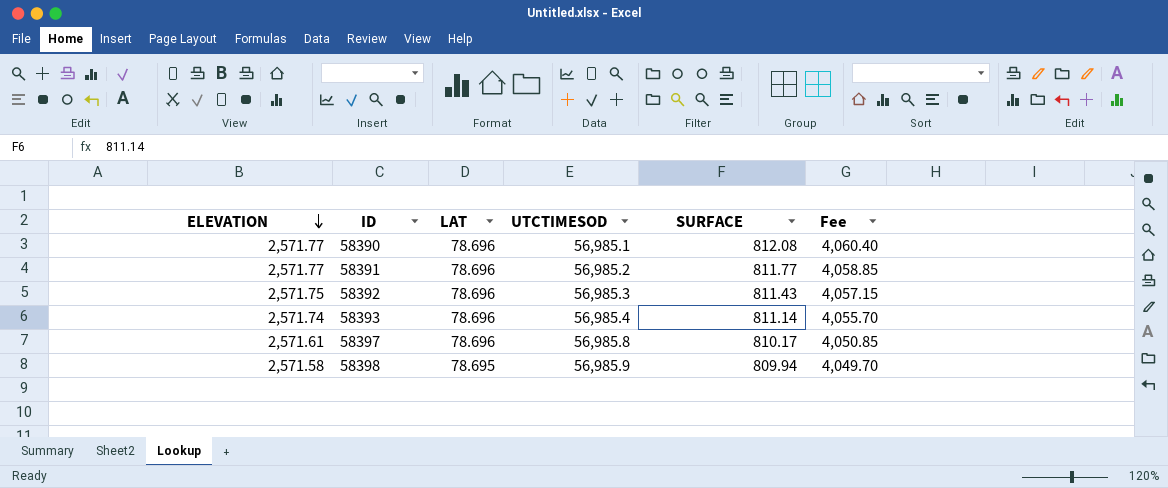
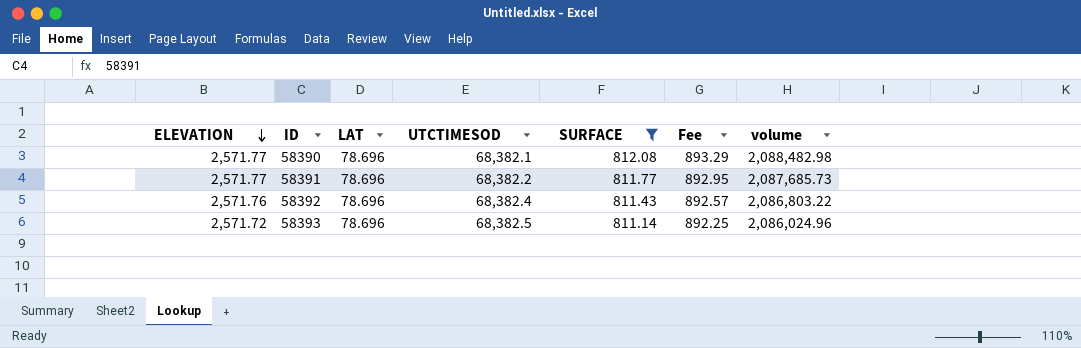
filter: none -> SURFACE >= 811.14
column Fee | formula: [SURFACE] * 5 -> [SURFACE] * 1.1
column volume | formula: none -> [ELEVATION] * [SURFACE]
58390 | UTCTIMESOD: 56,985.1 -> 68,382.1
58391 | UTCTIMESOD: 56,985.2 -> 68,382.2
58392 | ELEVATION: 2,571.75 -> 2,571.76
58392 | UTCTIMESOD: 56,985.3 -> 68,382.4
58393 | ELEVATION: 2,571.74 -> 2,571.72
58393 | UTCTIMESOD: 56,985.4 -> 68,382.5

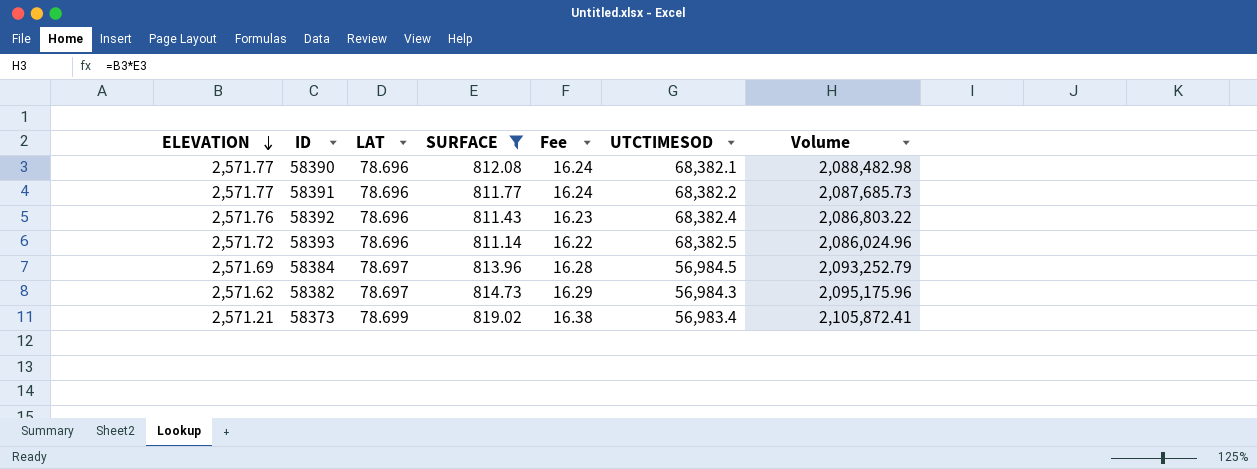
column Fee | formula: [SURFACE] * 1.1 -> [SURFACE] * 0.02
column UTCTIMESOD | position: 4 -> 6
column name: volume -> Volume
row 58384: none -> 2,571.69 | 78.697 | 813.96 | 16.28 | 56,984.5 | 2,093,252.79
row 58382: none -> 2,571.62 | 78.697 | 814.73 | 16.29 | 56,984.3 | 2,095,175.96
row 58373: none -> 2,571.21 | 78.699 | 819.02 | 16.38 | 56,983.4 | 2,105,872.41

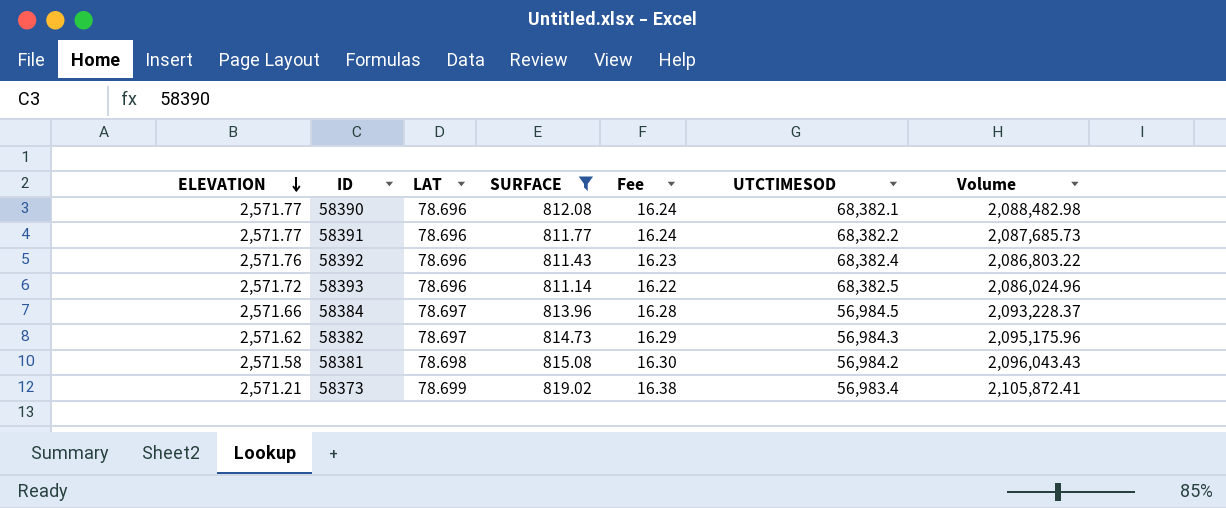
58384 | ELEVATION: 2,571.69 -> 2,571.66
58384 | Volume: 2,093,252.79 -> 2,093,228.37
row 58381: none -> 2,571.58 | 78.698 | 815.08 | 16.30 | 56,984.2 | 2,096,043.43

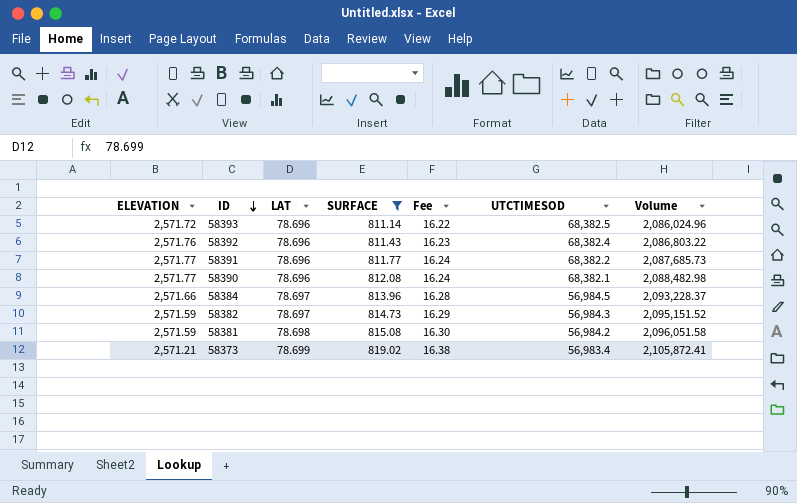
row order: ELEVATION descending -> ID descending
58382 | ELEVATION: 2,571.62 -> 2,571.59
58382 | Volume: 2,095,175.96 -> 2,095,151.52
58381 | ELEVATION: 2,571.58 -> 2,571.59
58381 | Volume: 2,096,043.43 -> 2,096,051.58

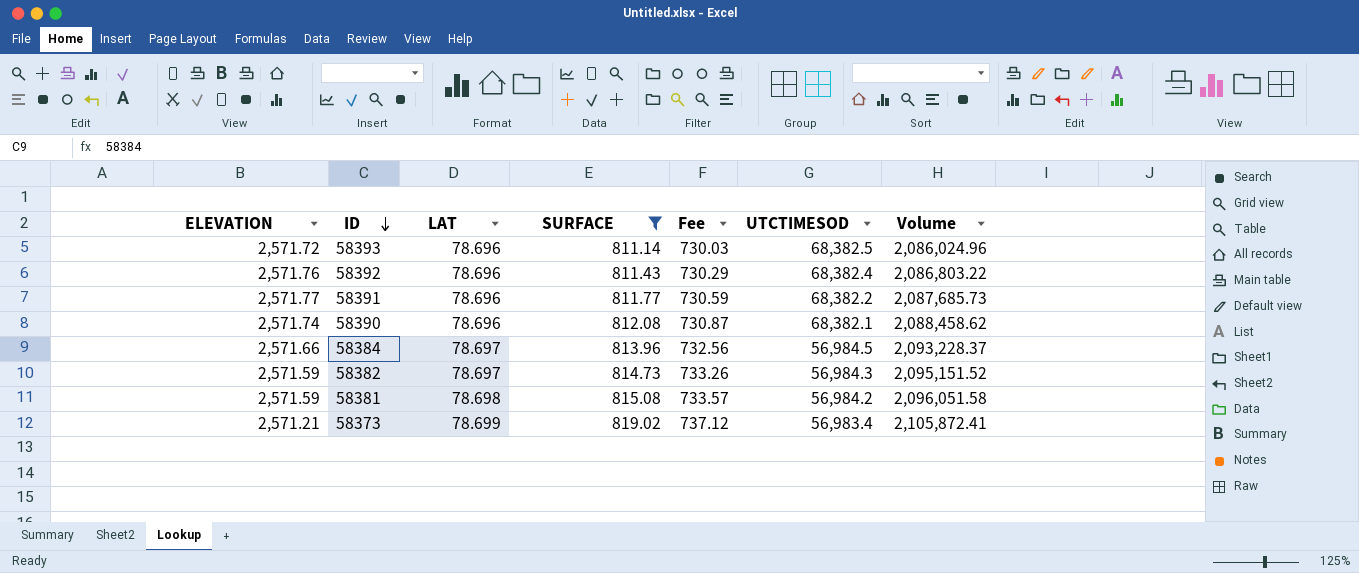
column Fee | formula: [SURFACE] * 0.02 -> [SURFACE] * 0.9
58390 | ELEVATION: 2,571.77 -> 2,571.74
58390 | Volume: 2,088,482.98 -> 2,088,458.62

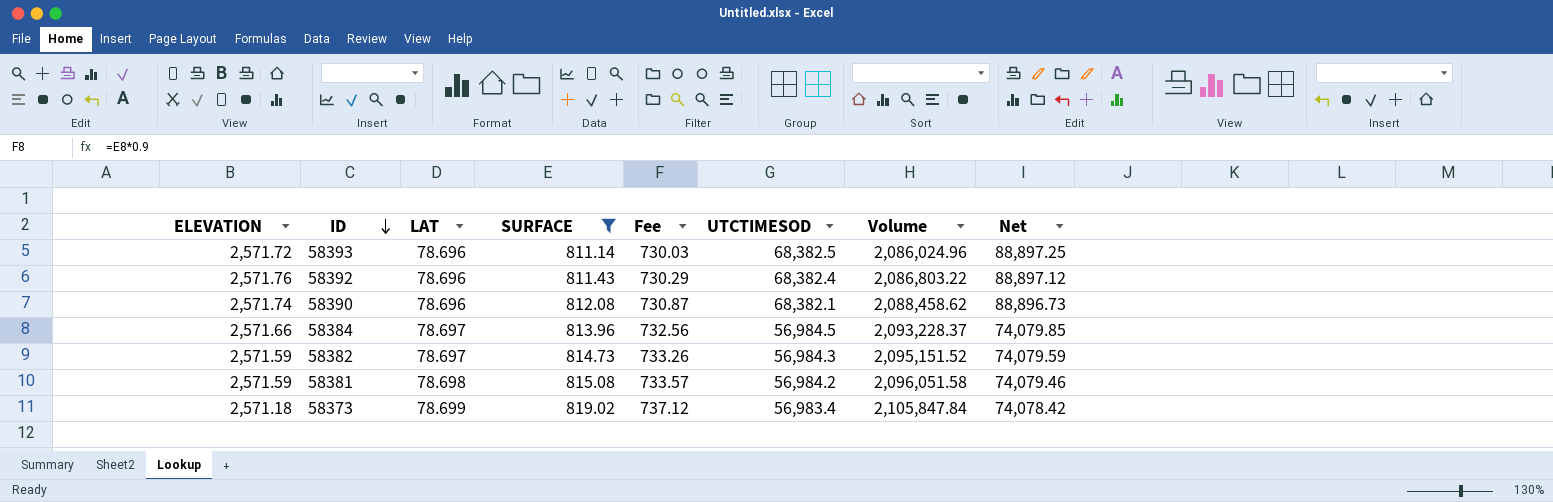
column Net | formula: none -> [UTCTIMESOD] * 1.3
row 58391: 2,571.77 | 78.696 | 811.77 | 730.59 | 68,382.2 | 2,087,685.73 -> none
58373 | ELEVATION: 2,571.21 -> 2,571.18
58373 | Volume: 2,105,872.41 -> 2,105,847.84

